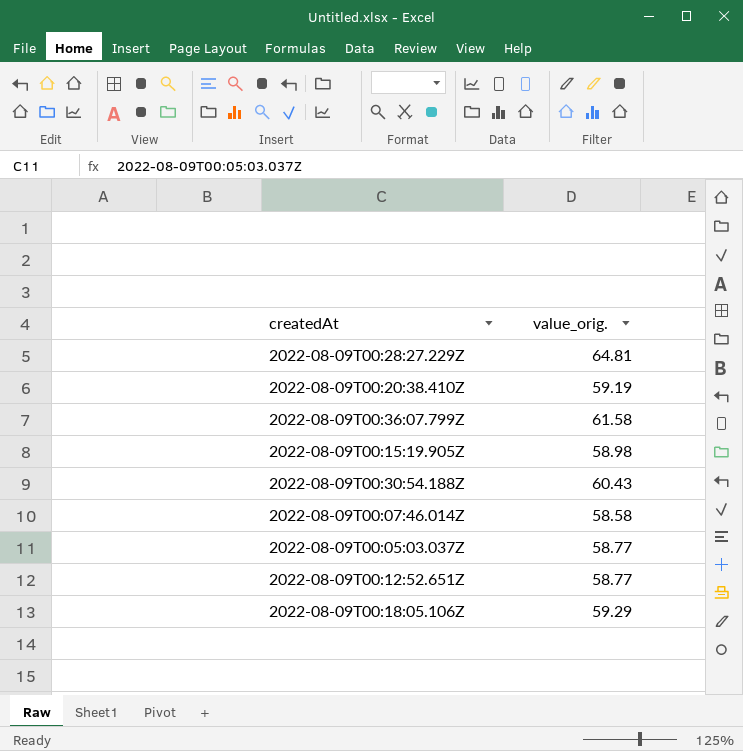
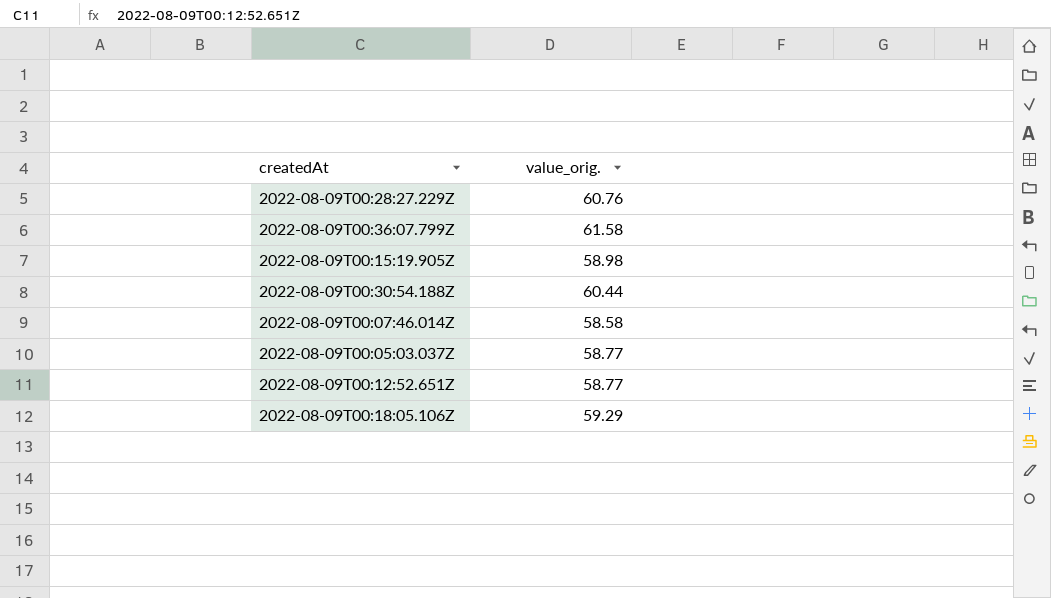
row 2022-08-09T00:20:38.410Z: 59.19 -> none
2022-08-09T00:28:27.229Z | value_orig.: 64.81 -> 60.76
2022-08-09T00:30:54.188Z | value_orig.: 60.43 -> 60.44

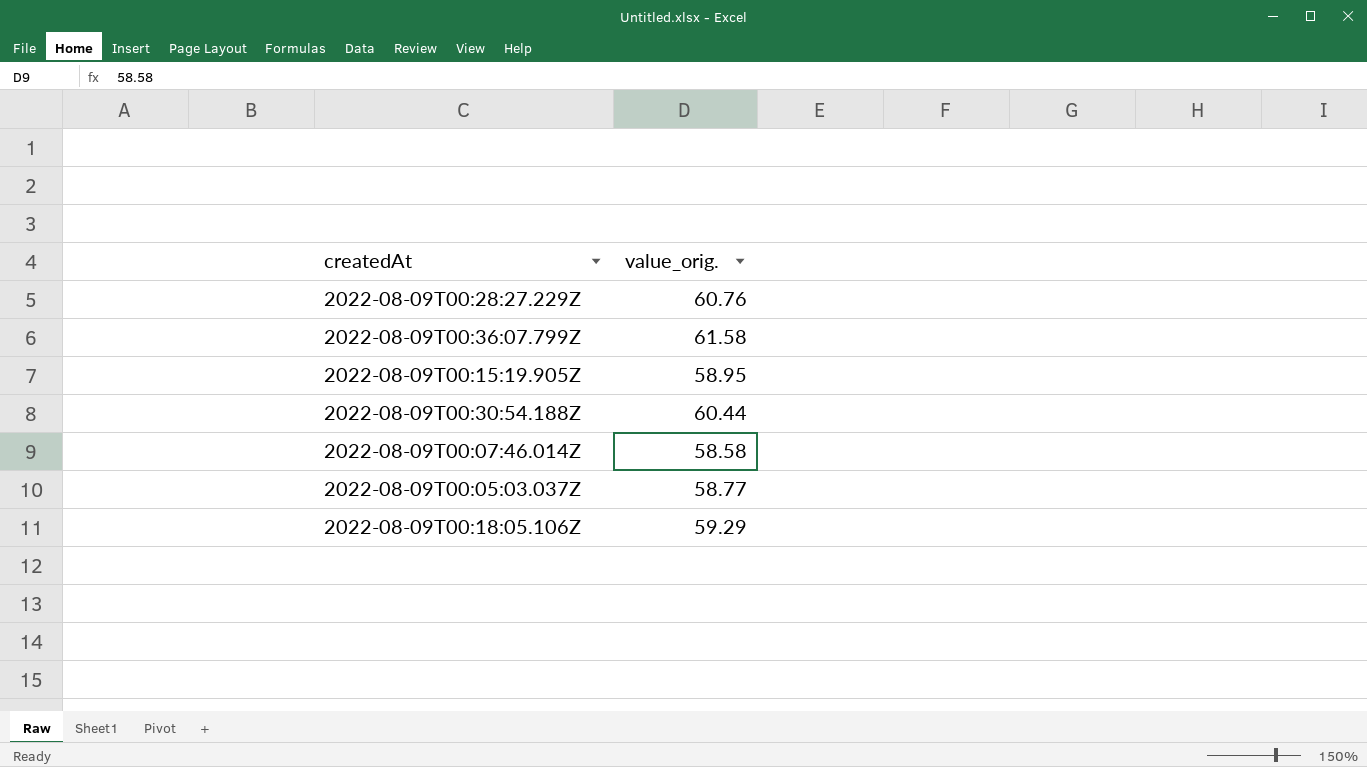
row 2022-08-09T00:12:52.651Z: 58.77 -> none
2022-08-09T00:15:19.905Z | value_orig.: 58.98 -> 58.95

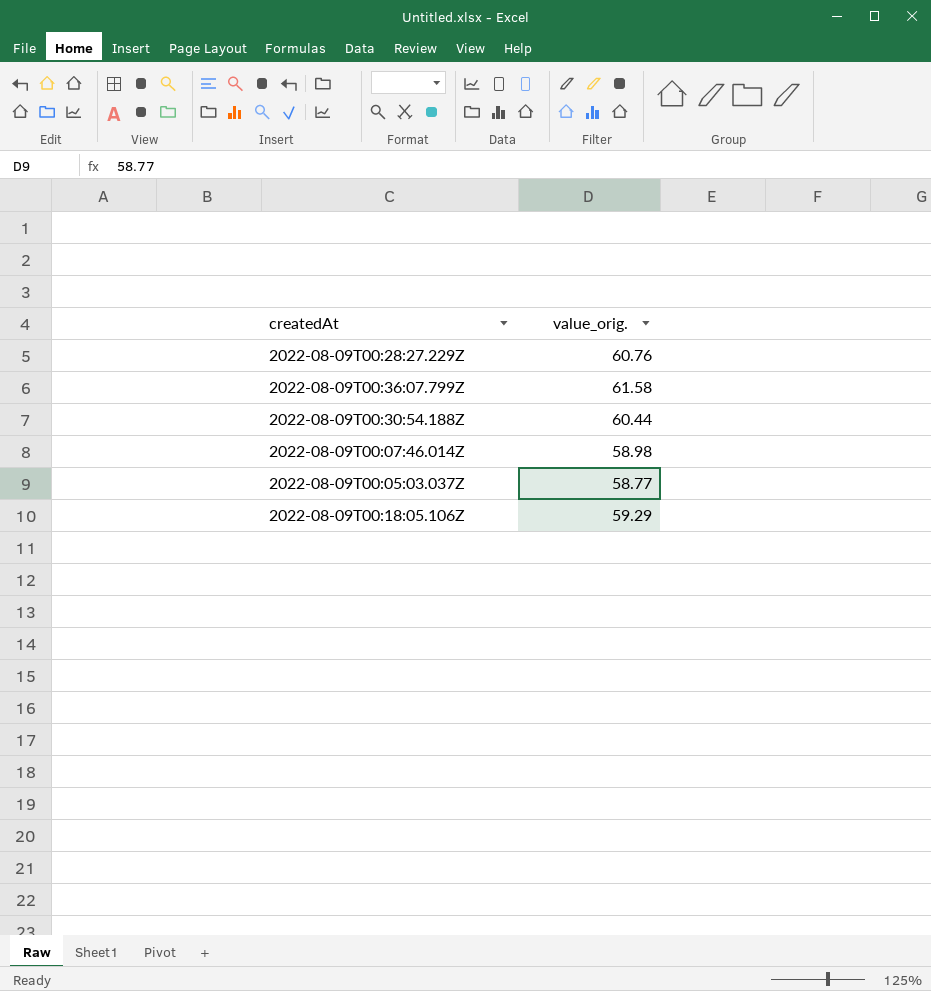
row 2022-08-09T00:15:19.905Z: 58.95 -> none
2022-08-09T00:07:46.014Z | value_orig.: 58.58 -> 58.98

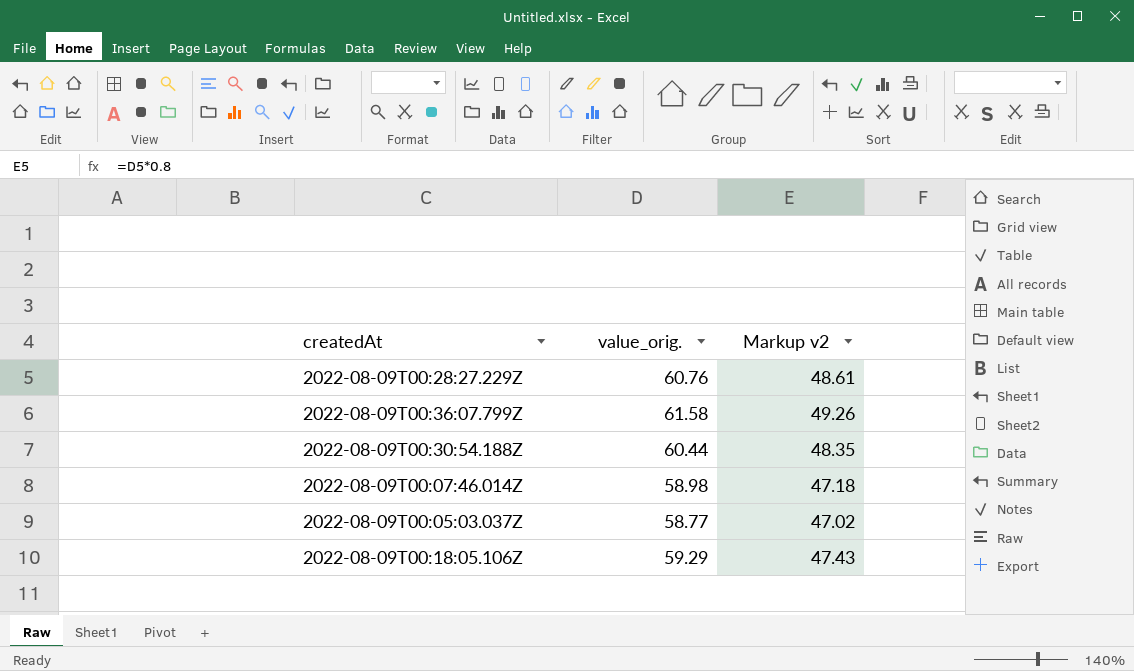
column Markup v2 | formula: none -> [value_orig.] * 0.8

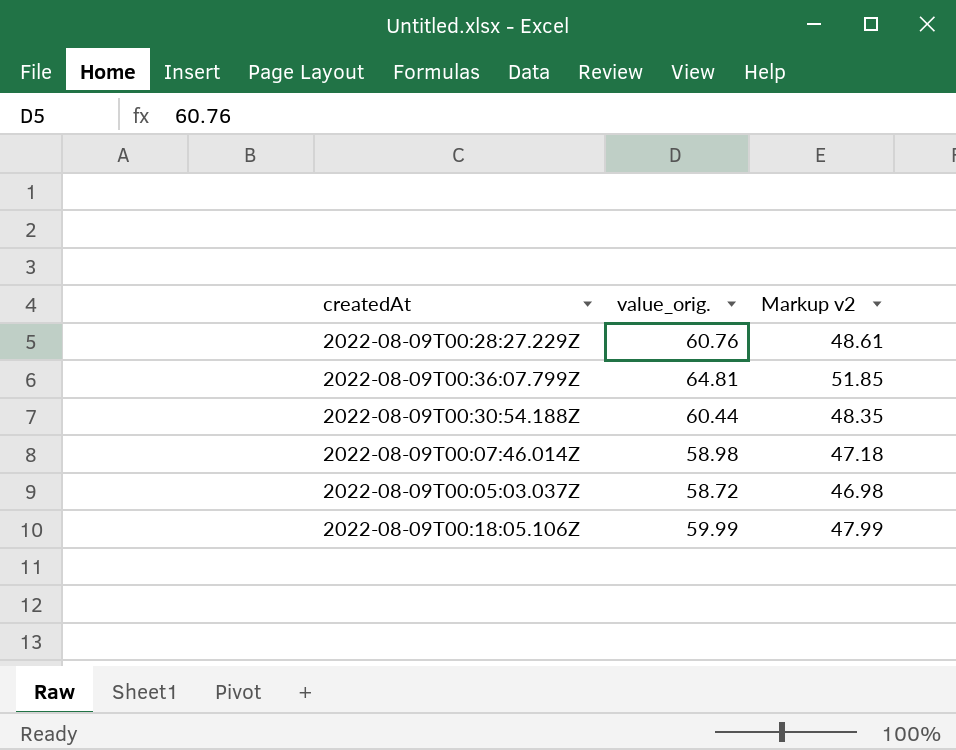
2022-08-09T00:36:07.799Z | value_orig.: 61.58 -> 64.81
2022-08-09T00:36:07.799Z | Markup v2: 49.26 -> 51.85
2022-08-09T00:05:03.037Z | value_orig.: 58.77 -> 58.72
2022-08-09T00:05:03.037Z | Markup v2: 47.02 -> 46.98
2022-08-09T00:18:05.106Z | value_orig.: 59.29 -> 59.99
2022-08-09T00:18:05.106Z | Markup v2: 47.43 -> 47.99

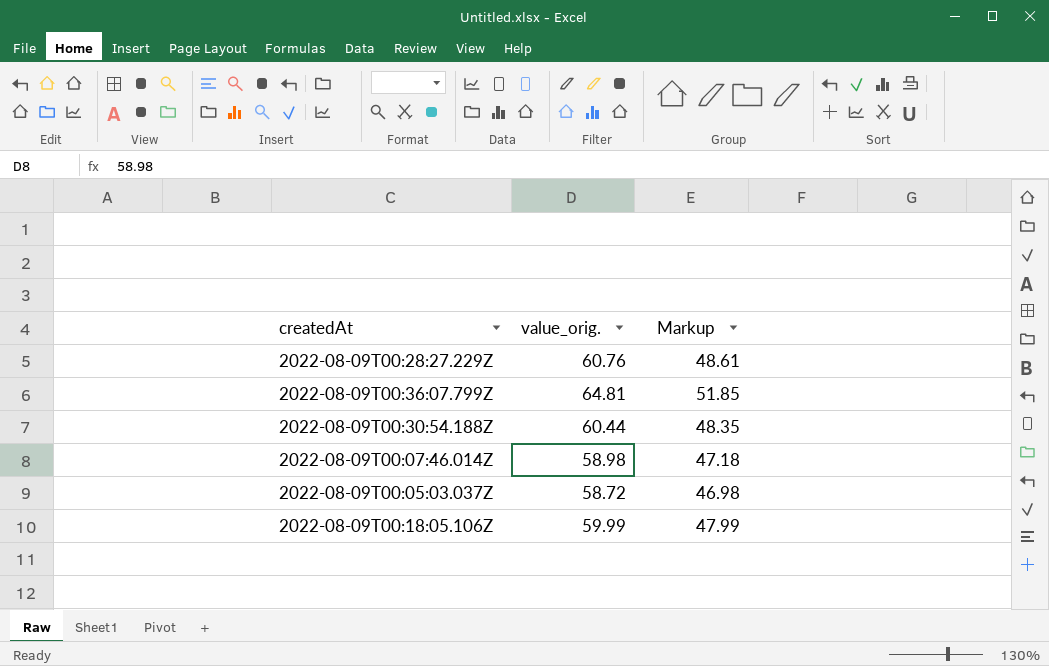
column name: Markup v2 -> Markup

